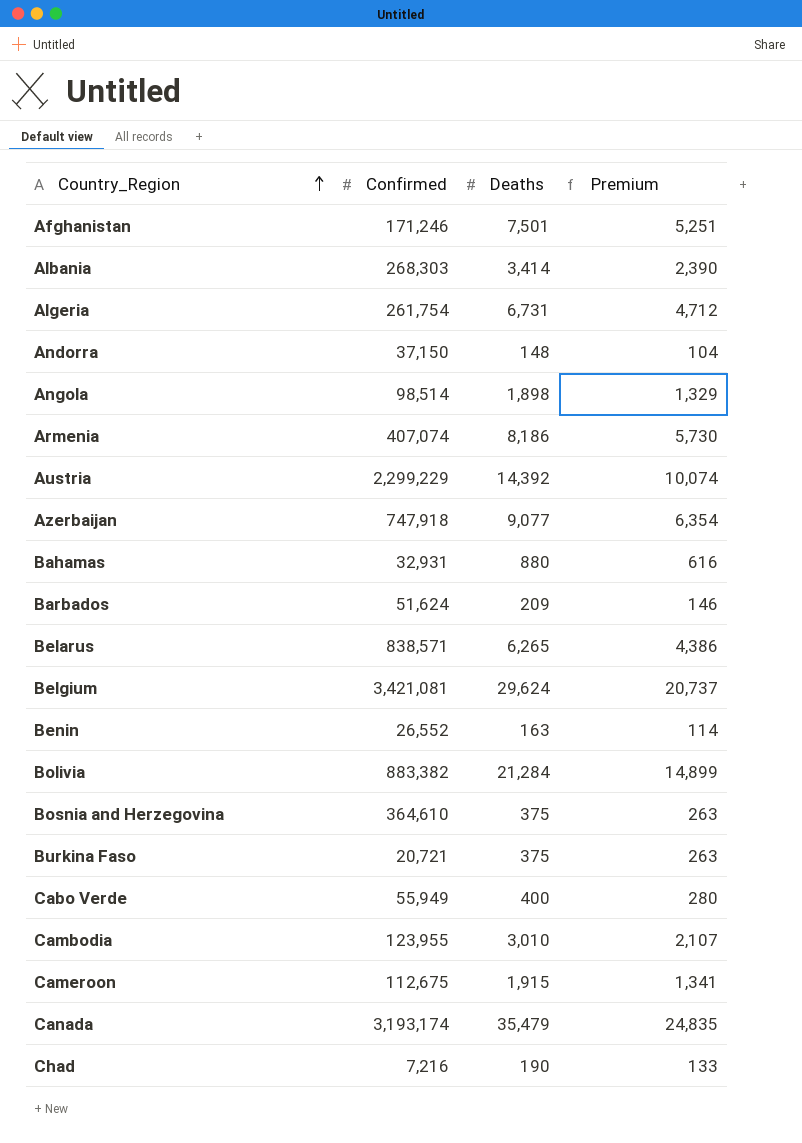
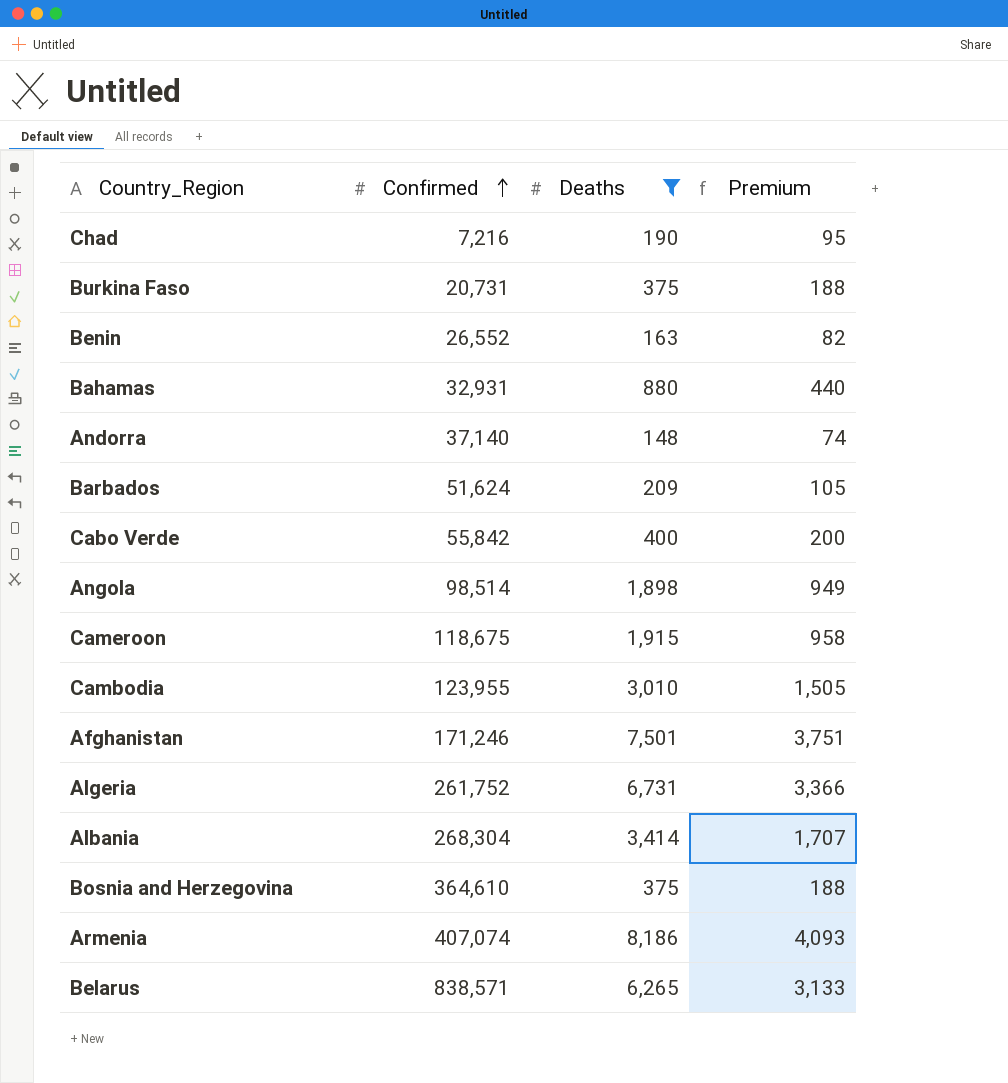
filter: none -> Deaths <= 8,186
row order: Country_Region ascending -> Confirmed ascending
column Premium | formula: [Deaths] * 0.7 -> [Deaths] * 0.5
Burkina Faso | Confirmed: 20,721 -> 20,731
Andorra | Confirmed: 37,150 -> 37,140
Cabo Verde | Confirmed: 55,949 -> 55,842
Cameroon | Confirmed: 112,675 -> 118,675
Algeria | Confirmed: 261,754 -> 261,752
Albania | Confirmed: 268,303 -> 268,304

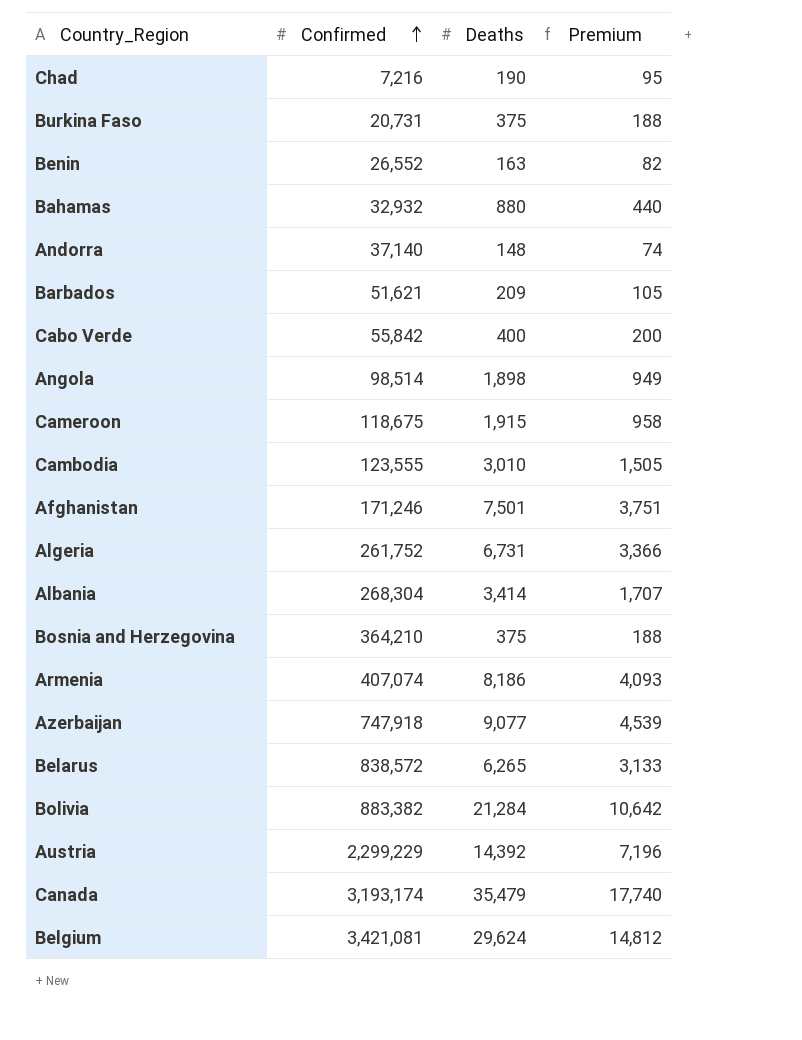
filter: Deaths <= 8,186 -> none
Bahamas | Confirmed: 32,931 -> 32,932
Barbados | Confirmed: 51,624 -> 51,621
Cambodia | Confirmed: 123,955 -> 123,555
Bosnia and Herzegovina | Confirmed: 364,610 -> 364,210
Belarus | Confirmed: 838,571 -> 838,572

